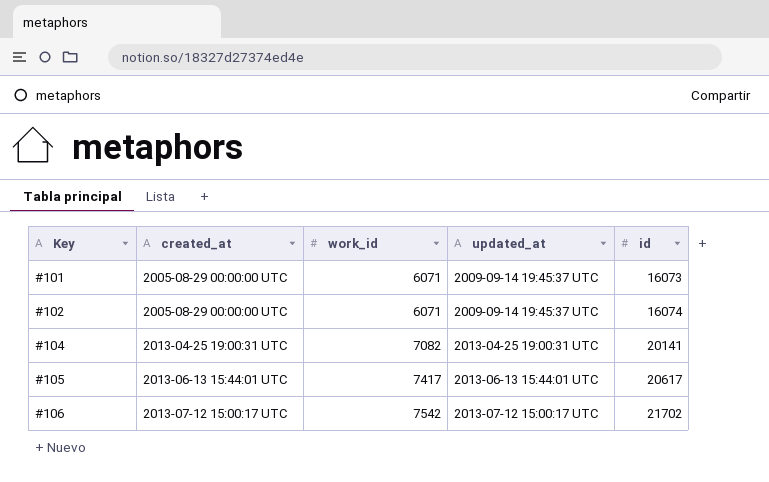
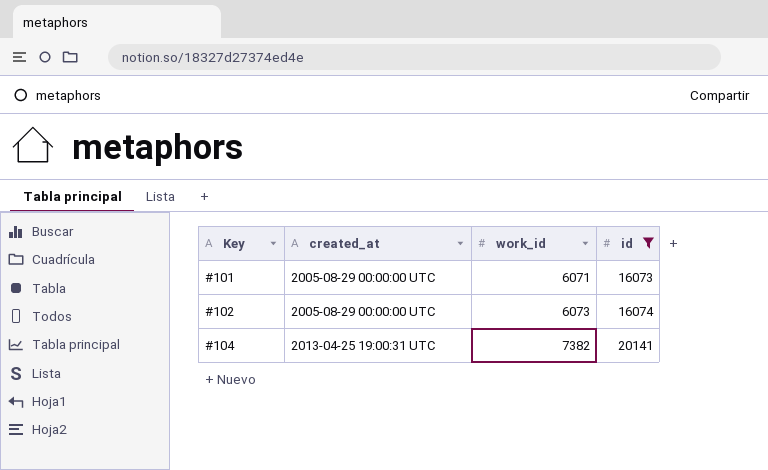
filter: none -> id <= 20141
column updated_at | position: 4 -> none
#102 | work_id: 6071 -> 6073
#104 | work_id: 7082 -> 7382

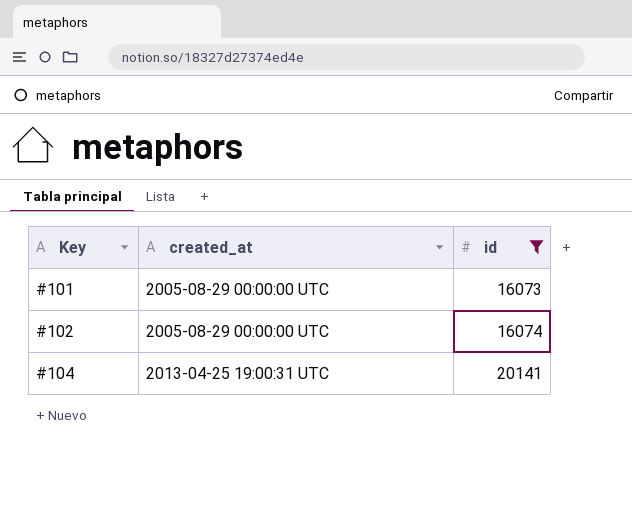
column work_id | position: 3 -> none

